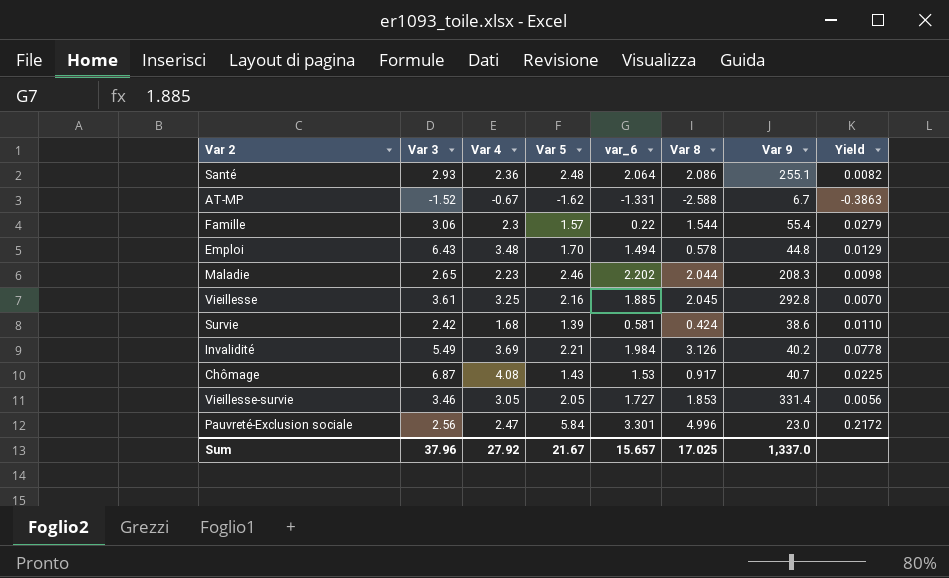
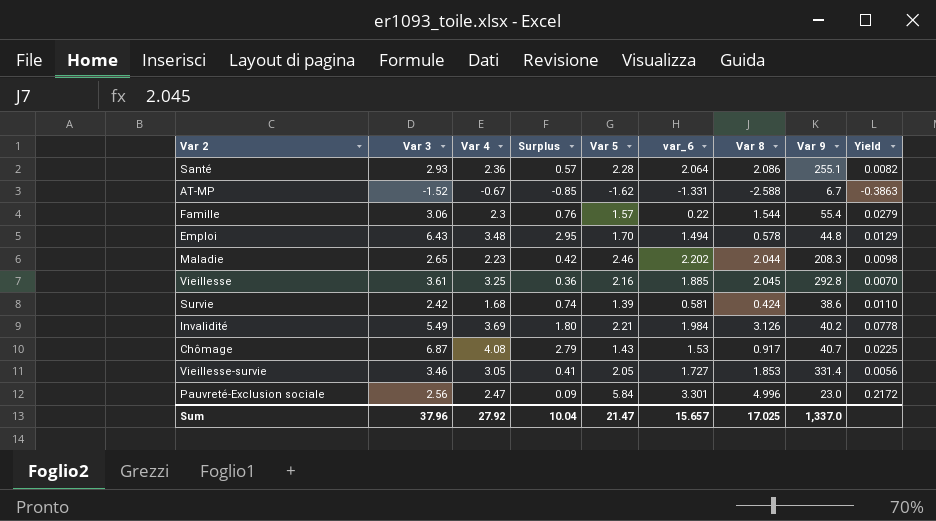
column Surplus | formula: none -> [Var 3] - [Var 4]
Santé | Var 5: 2.48 -> 2.28
Sum | Var 5: 21.67 -> 21.47

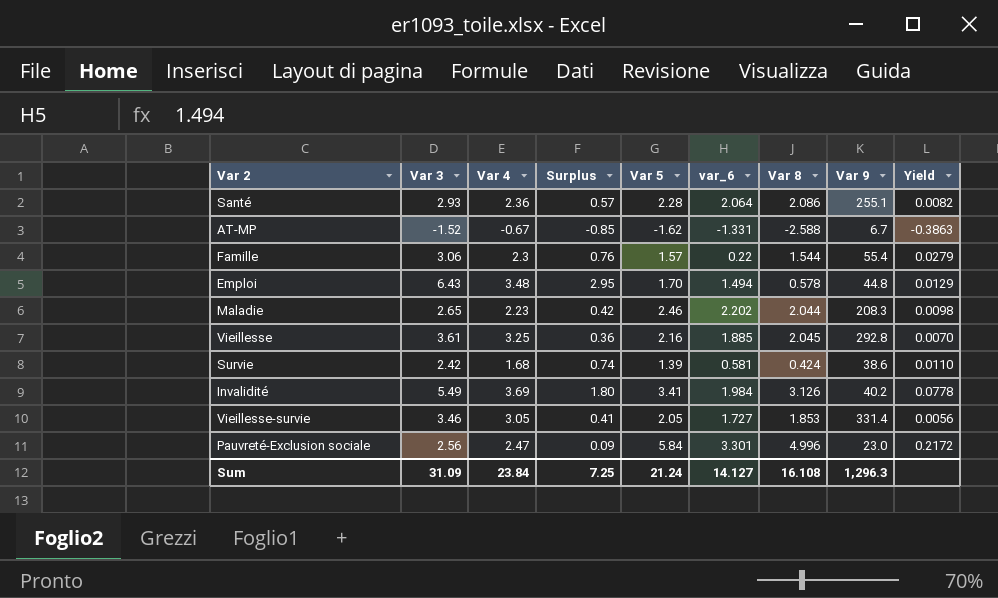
row Chômage: 6.87 | 4.08 | 2.79 | 1.43 | 1.53 | 0.917 | 40.7 | 0.0225 -> none
Invalidité | Var 5: 2.21 -> 3.41
Sum | Var 3: 37.96 -> 31.09
Sum | Var 4: 27.92 -> 23.84
Sum | Surplus: 10.04 -> 7.25
Sum | Var 5: 21.47 -> 21.24
Sum | var_6: 15.657 -> 14.127
Sum | Var 8: 17.025 -> 16.108
Sum | Var 9: 1,337.0 -> 1,296.3

